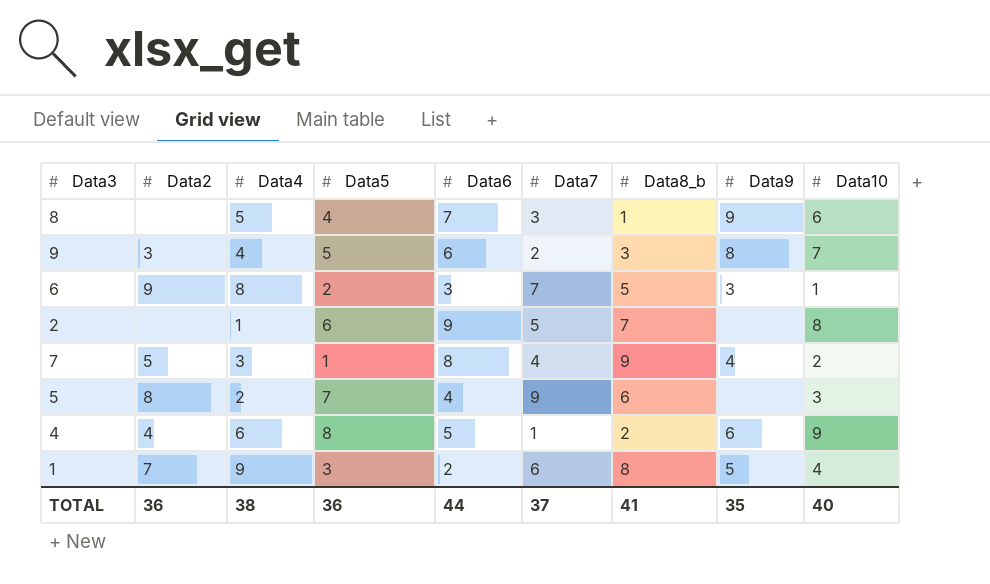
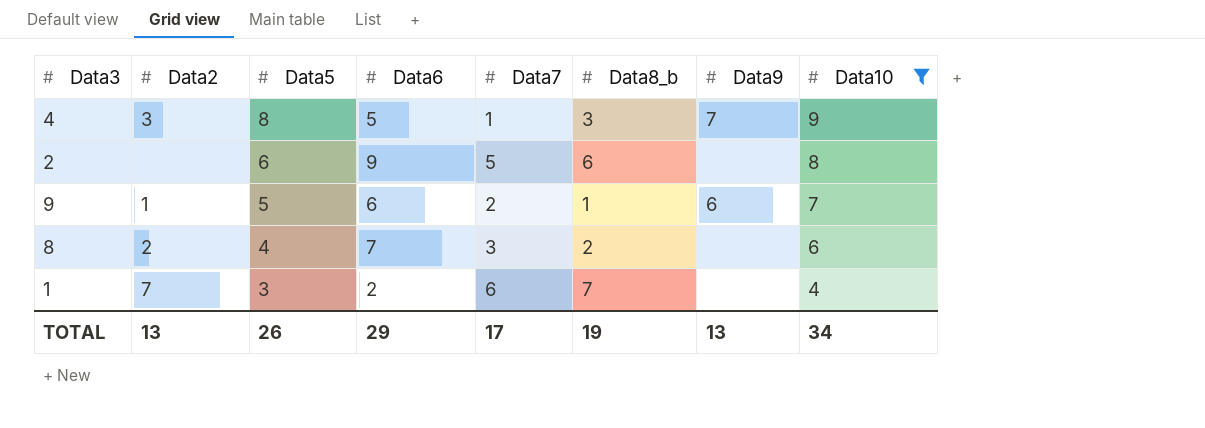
filter: none -> Data10 >= 4
row order: none -> Data5 descending
column Data4 | position: 3 -> none
4 | Data2: 4 -> 3
4 | Data8_b: 2 -> 3
4 | Data9: 6 -> 7
2 | Data8_b: 7 -> 6
9 | Data2: 3 -> 1
9 | Data8_b: 3 -> 1
9 | Data9: 8 -> 6
8 | Data2: none -> 2
8 | Data8_b: 1 -> 2
8 | Data9: 9 -> none
1 | Data8_b: 8 -> 7
1 | Data9: 5 -> none
TOTAL | Data2: 36 -> 13
TOTAL | Data5: 36 -> 26
TOTAL | Data6: 44 -> 29
TOTAL | Data7: 37 -> 17
TOTAL | Data8_b: 41 -> 19
TOTAL | Data9: 35 -> 13
TOTAL | Data10: 40 -> 34

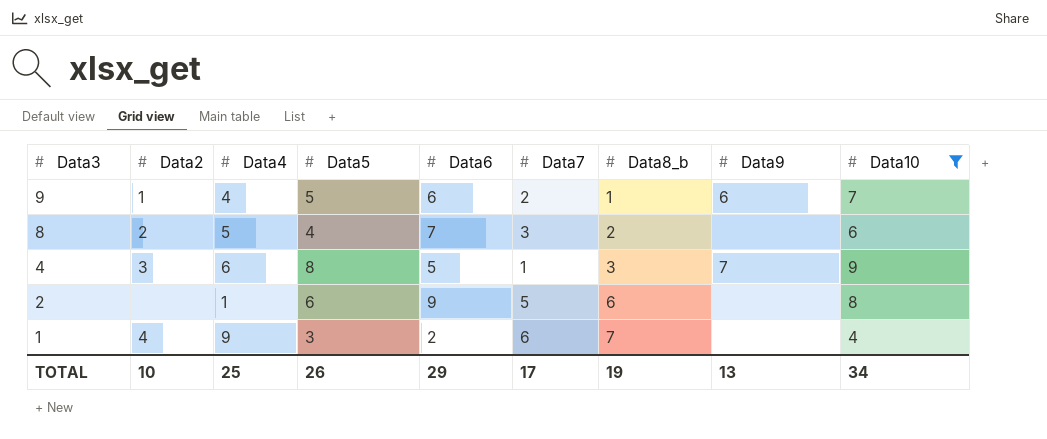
row order: Data5 descending -> Data3 descending
column Data4 | position: none -> 3
1 | Data2: 7 -> 4
TOTAL | Data2: 13 -> 10

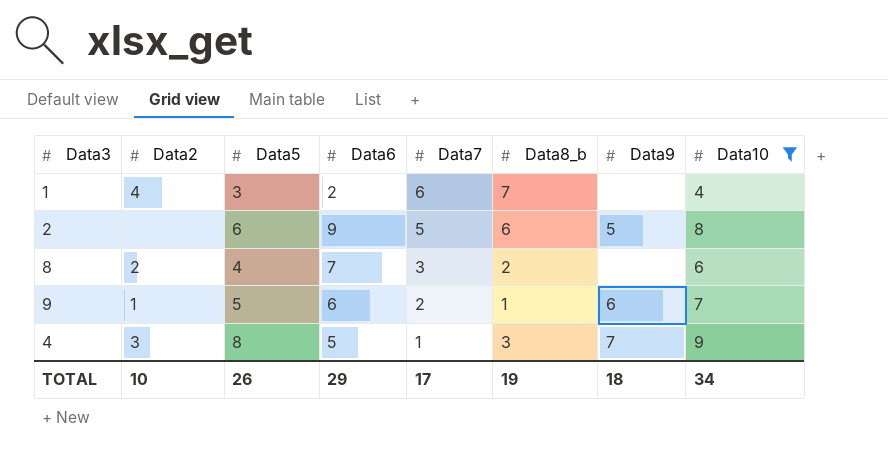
row order: Data3 descending -> Data7 descending
column Data4 | position: 3 -> none
2 | Data9: none -> 5
TOTAL | Data9: 13 -> 18

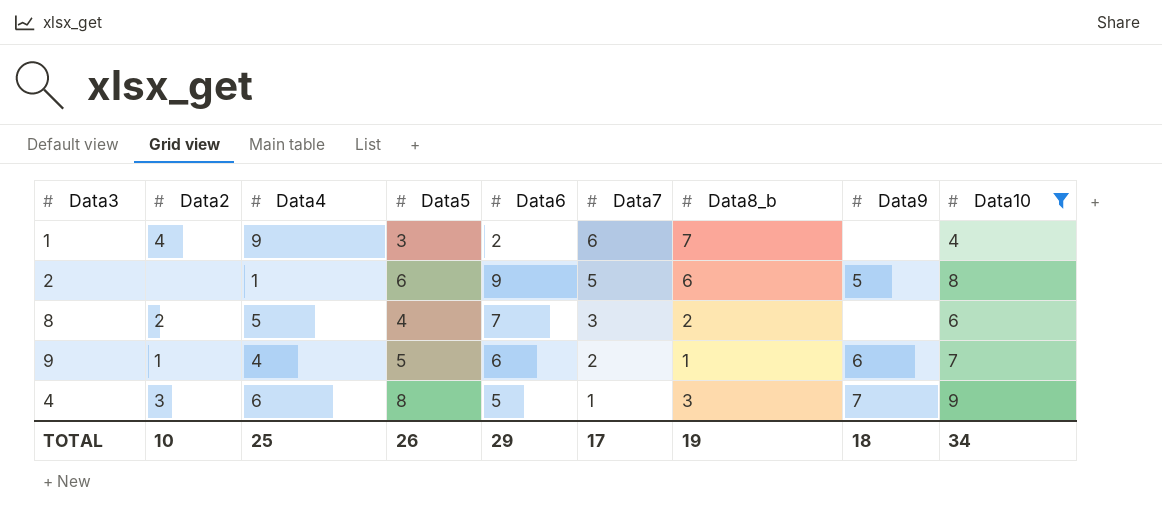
column Data4 | position: none -> 3

